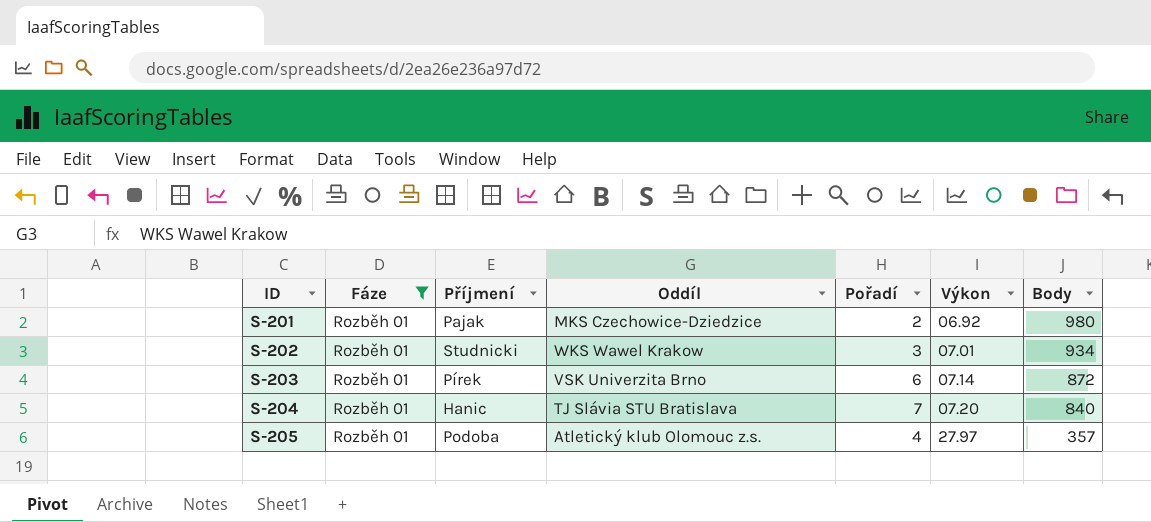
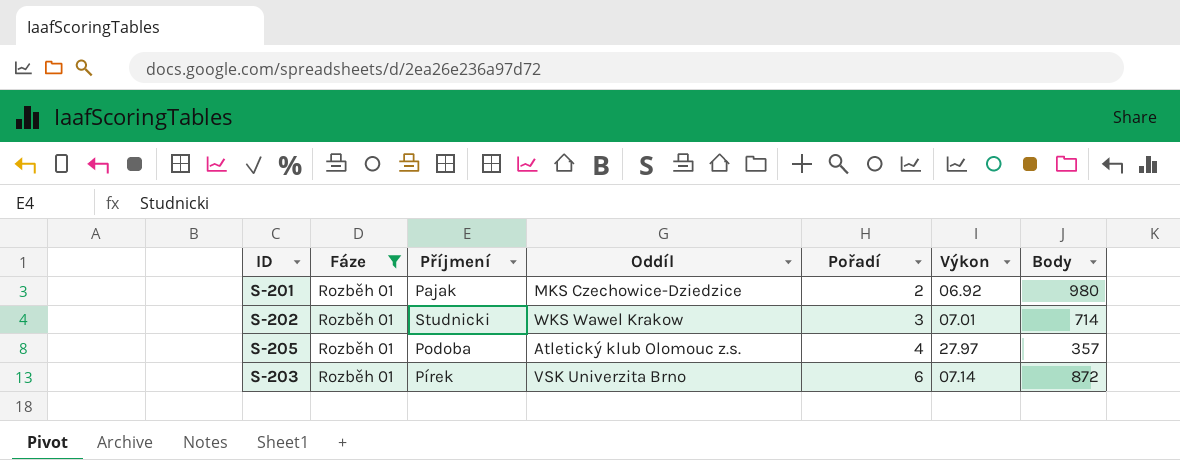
row order: ID ascending -> Pořadí ascending
row S-204: Rozběh 01 | Hanic | TJ Slávia STU Bratislava | 7 | 07.20 | 840 -> none
S-202 | Body: 934 -> 714

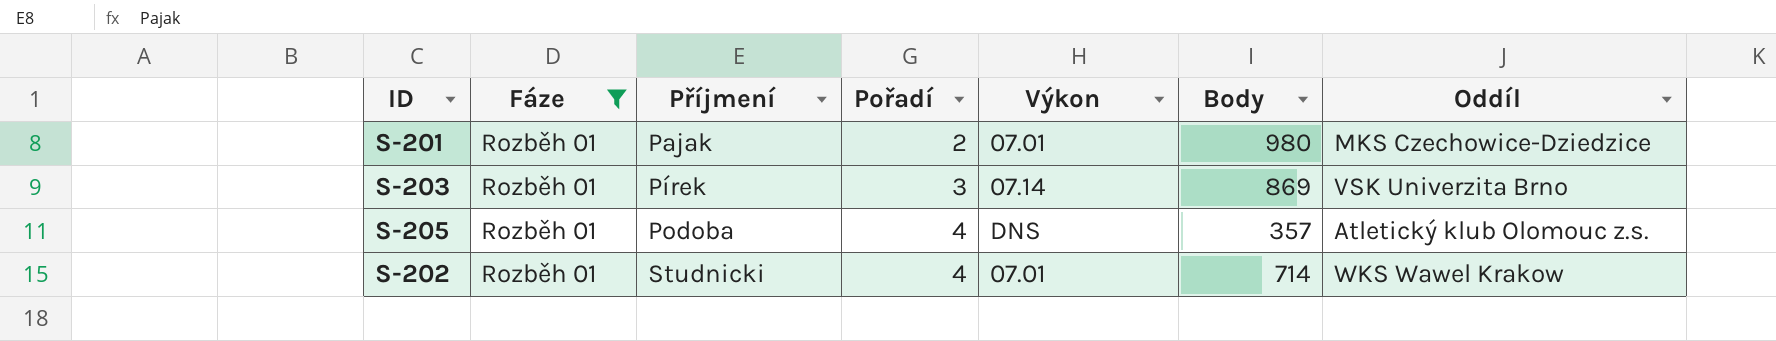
row order: Pořadí ascending -> Příjmení ascending
column Oddíl | position: 4 -> 7
S-201 | Výkon: 06.92 -> 07.01
S-203 | Pořadí: 6 -> 3
S-203 | Body: 872 -> 869
S-205 | Výkon: 27.97 -> DNS
S-202 | Pořadí: 3 -> 4

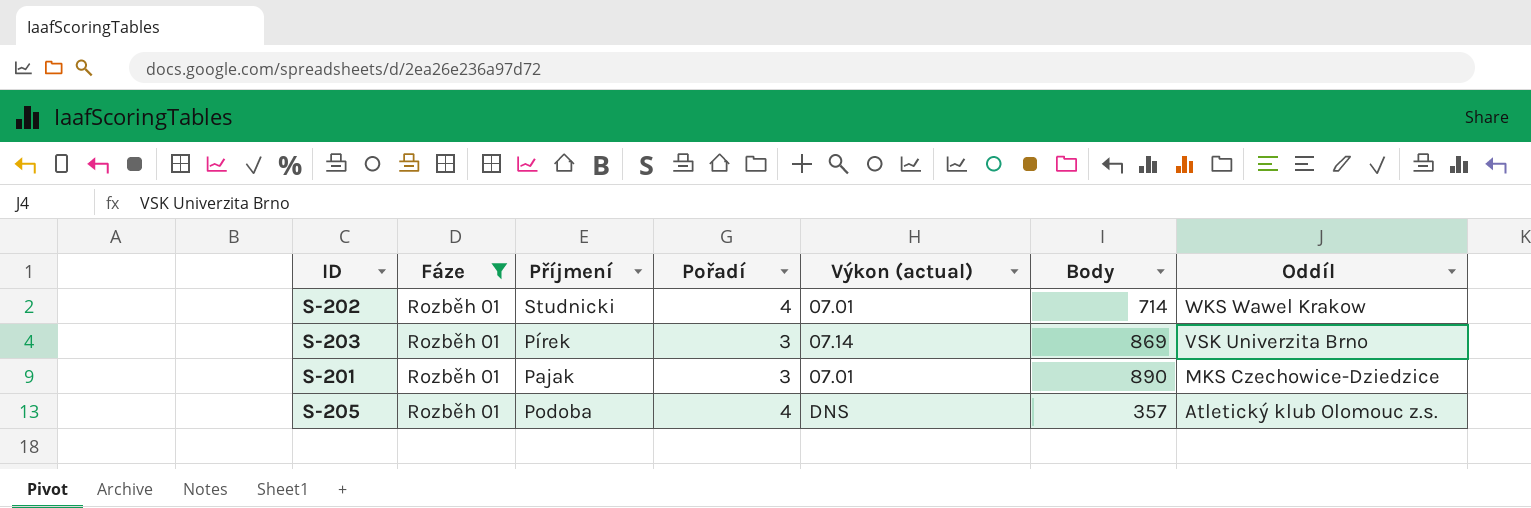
row order: Příjmení ascending -> Oddíl descending
column name: Výkon -> Výkon (actual)
S-201 | Pořadí: 2 -> 3
S-201 | Body: 980 -> 890

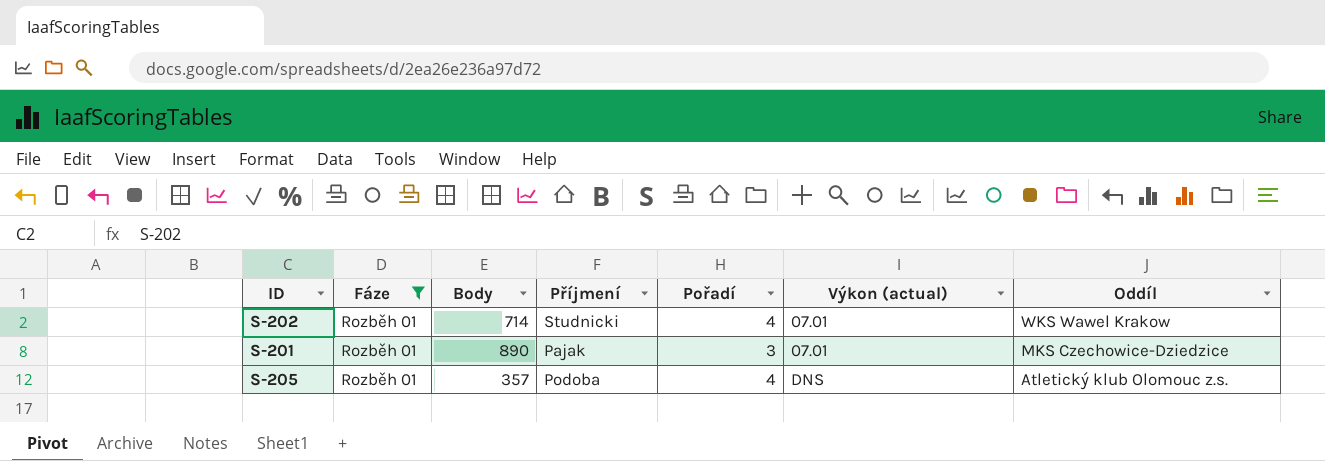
column Body | position: 6 -> 3
row S-203: Rozběh 01 | Pírek | 3 | 07.14 | 869 | VSK Univerzita Brno -> none

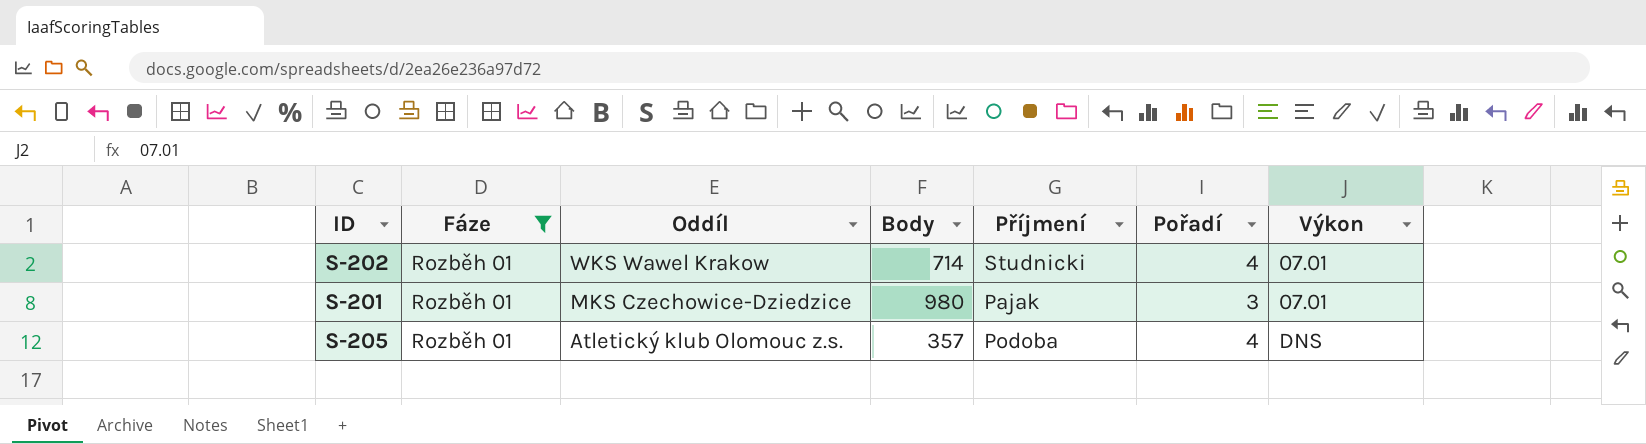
column Oddíl | position: 7 -> 3
column name: Výkon (actual) -> Výkon
S-201 | Body: 890 -> 980

